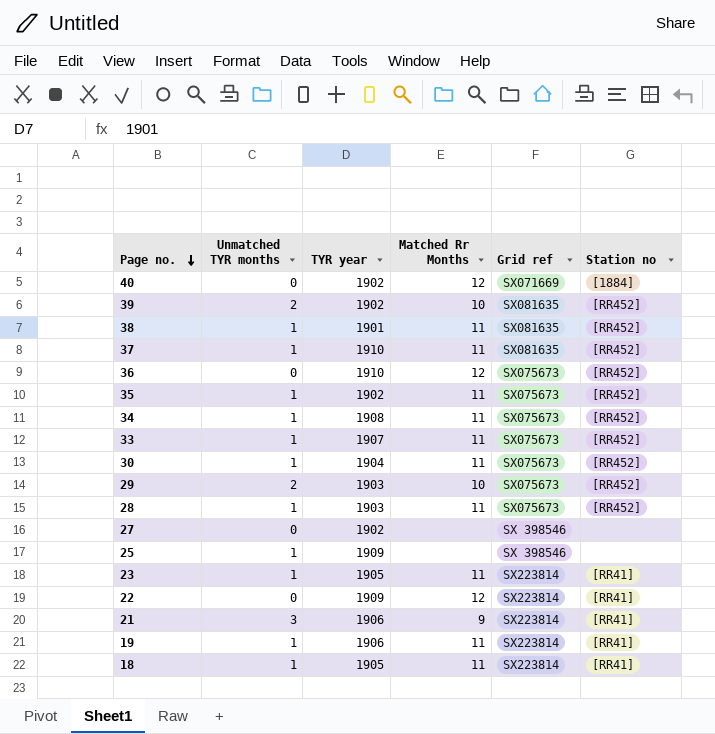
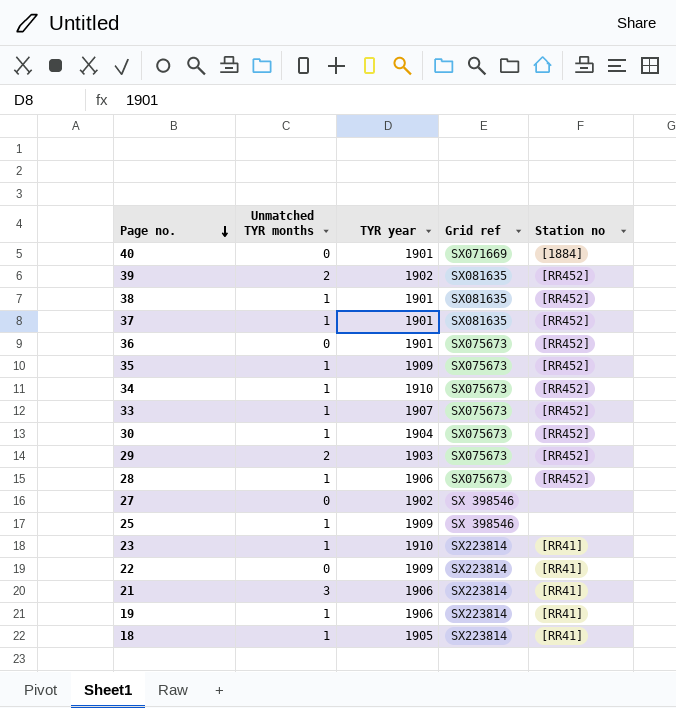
column Matched Rr Months | position: 4 -> none
40 | TYR year: 1902 -> 1901
37 | TYR year: 1910 -> 1901
36 | TYR year: 1910 -> 1901
35 | TYR year: 1902 -> 1909
34 | TYR year: 1908 -> 1910
28 | TYR year: 1903 -> 1906
23 | TYR year: 1905 -> 1910

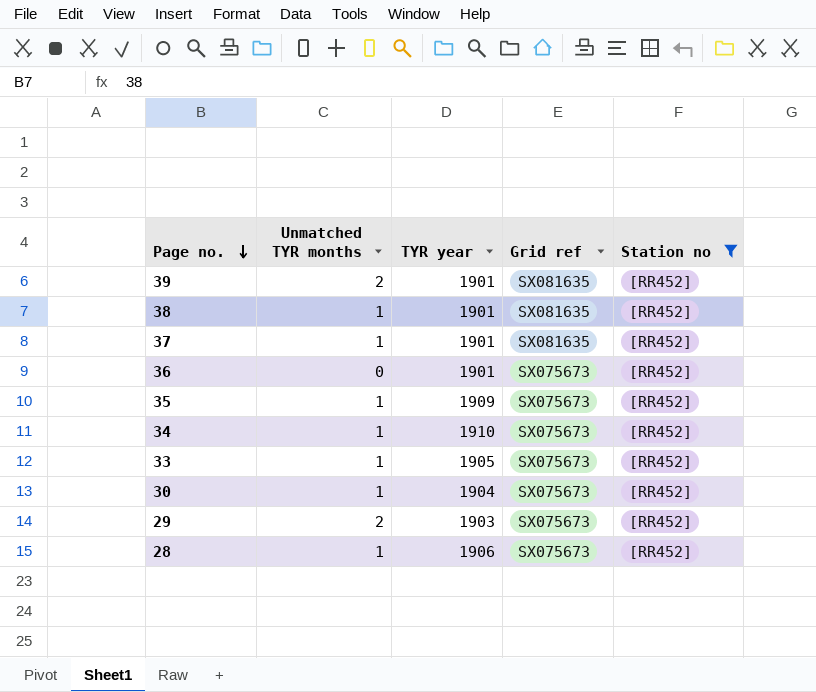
filter: none -> Station no = [RR452]
39 | TYR year: 1902 -> 1901
33 | TYR year: 1907 -> 1905

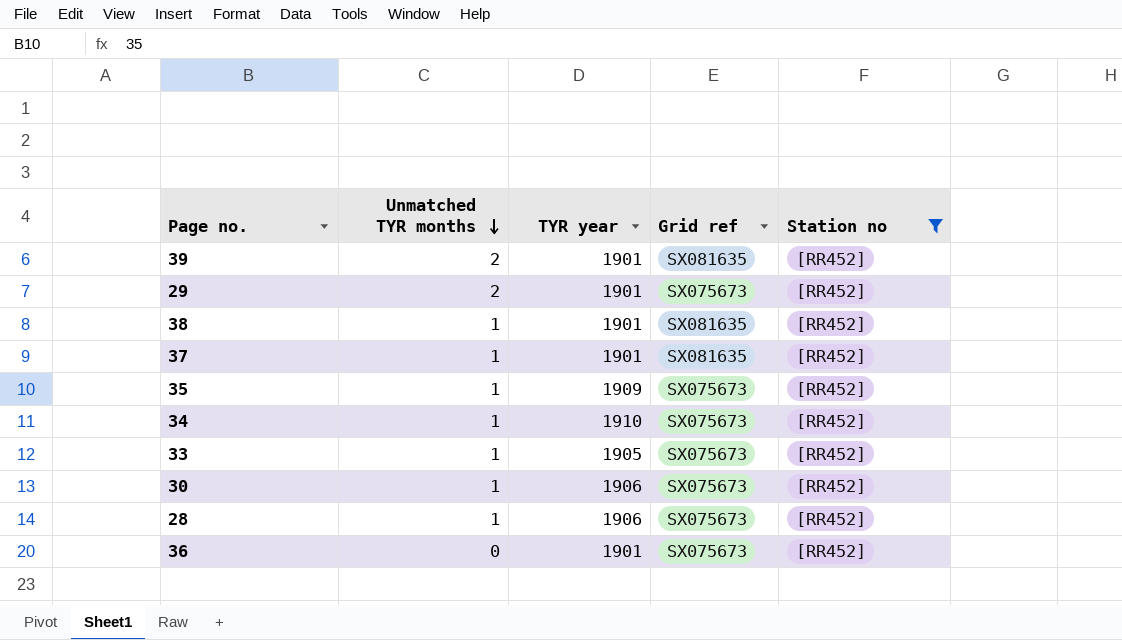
row order: Page no. descending -> Unmatched TYR months descending
29 | TYR year: 1903 -> 1901
30 | TYR year: 1904 -> 1906

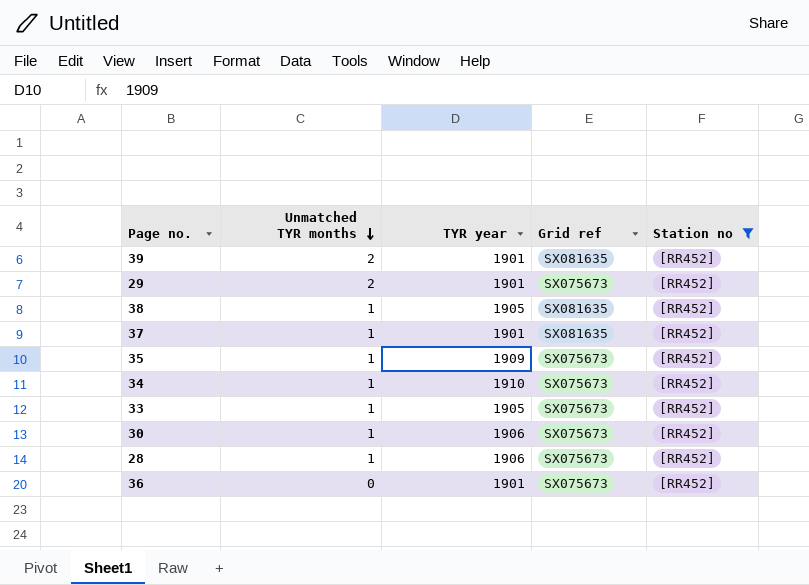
38 | TYR year: 1901 -> 1905

